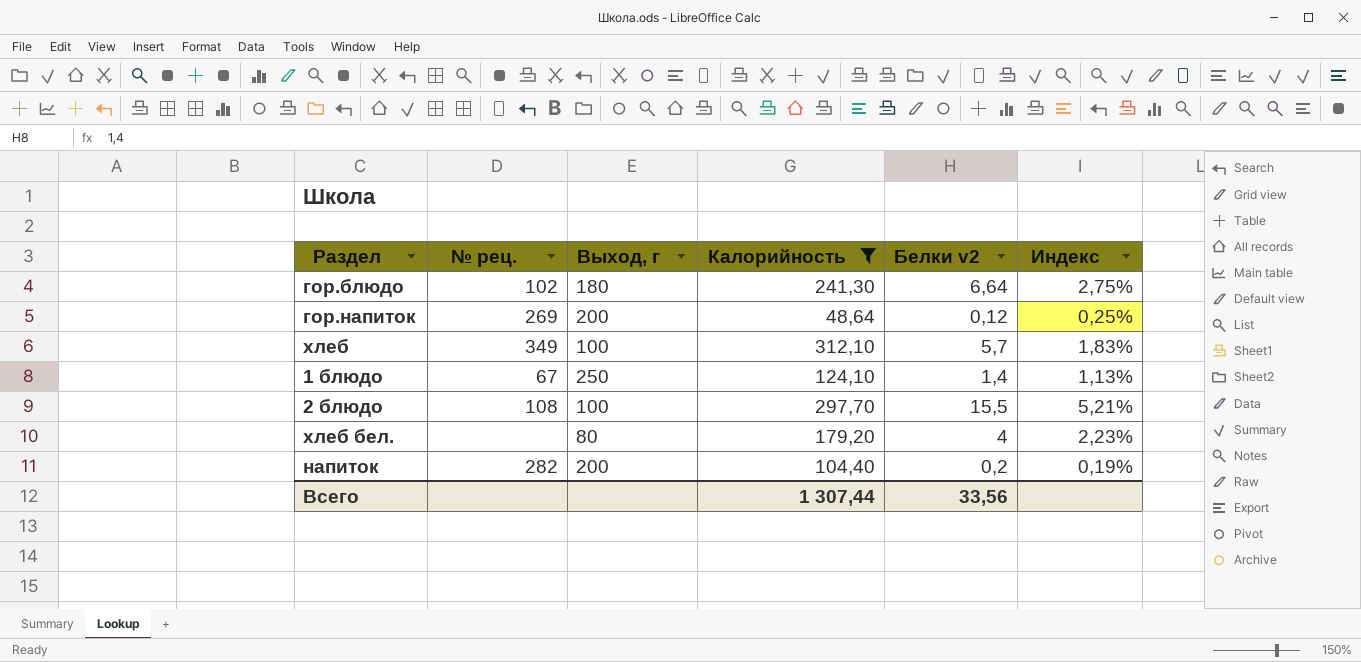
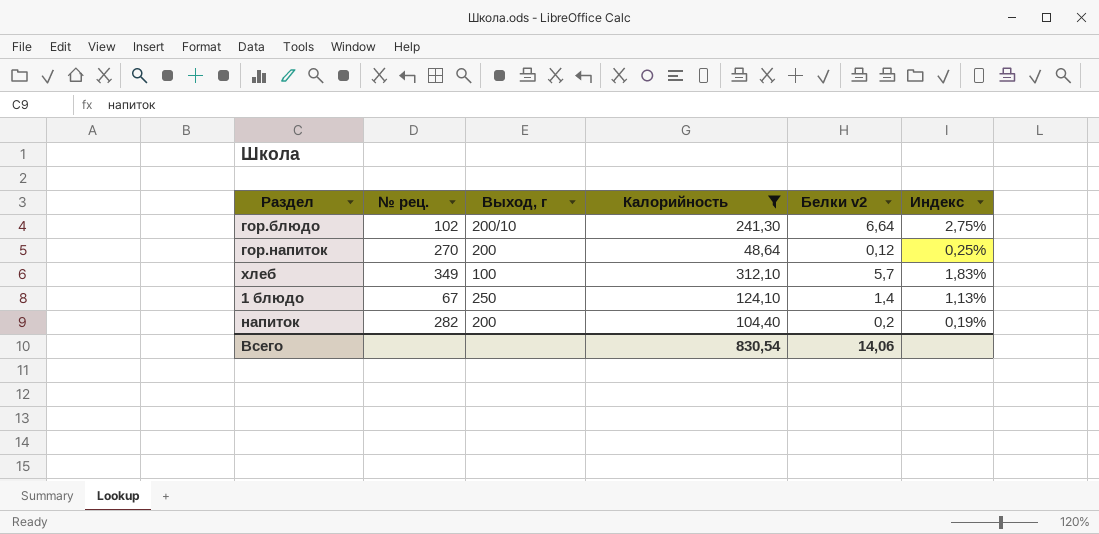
row 2 блюдо: 108 | 100 | 297,70 | 15,5 | 5,21% -> none
row хлеб бел.: none | 80 | 179,20 | 4 | 2,23% -> none
гор.блюдо | Выход, г: 180 -> 200/10
гор.напиток | № рец.: 269 -> 270
Всего | Калорийность: 1 307,44 -> 830,54
Всего | Белки v2: 33,56 -> 14,06

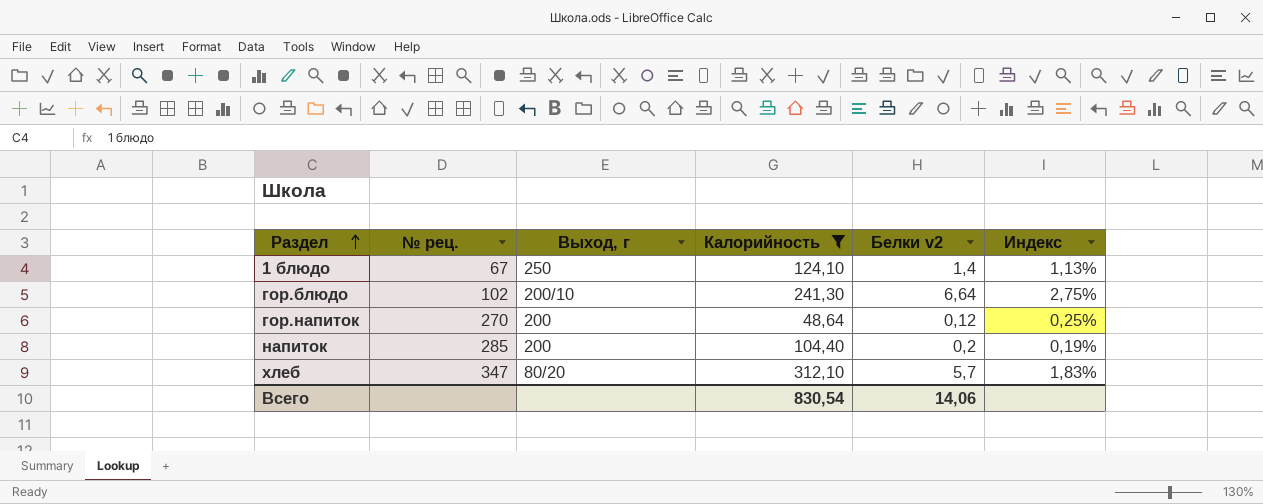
row order: none -> Раздел ascending
напиток | № рец.: 282 -> 285
хлеб | № рец.: 349 -> 347
хлеб | Выход, г: 100 -> 80/20

